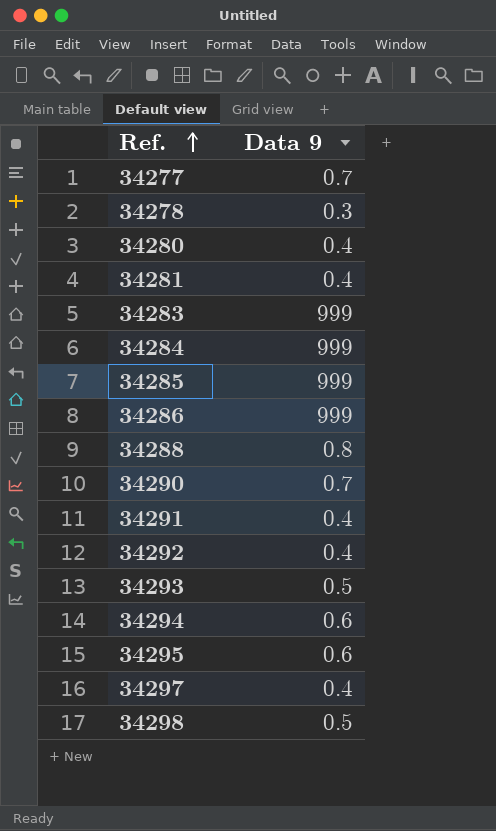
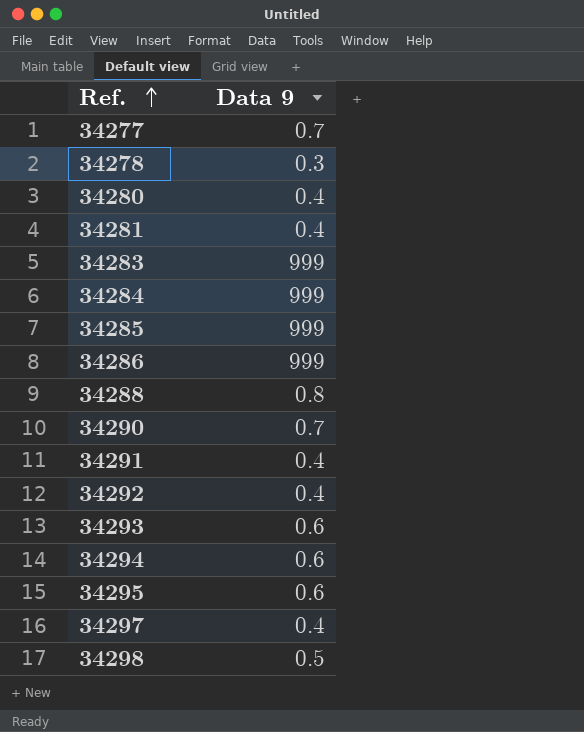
34293 | Data 9: 0.5 -> 0.6

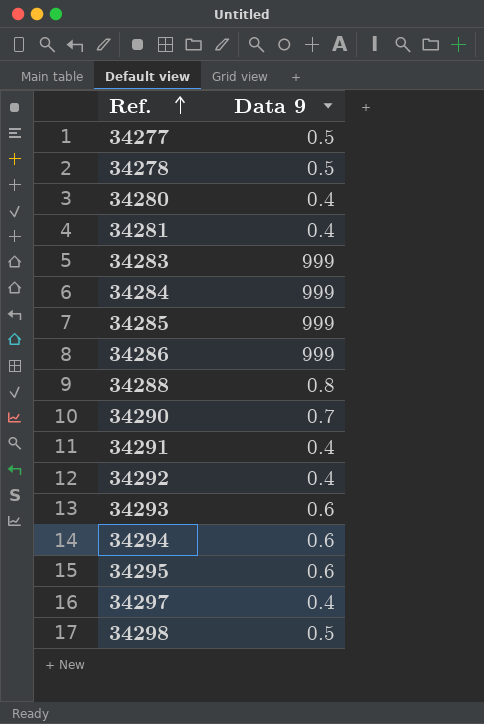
34277 | Data 9: 0.7 -> 0.5
34278 | Data 9: 0.3 -> 0.5

